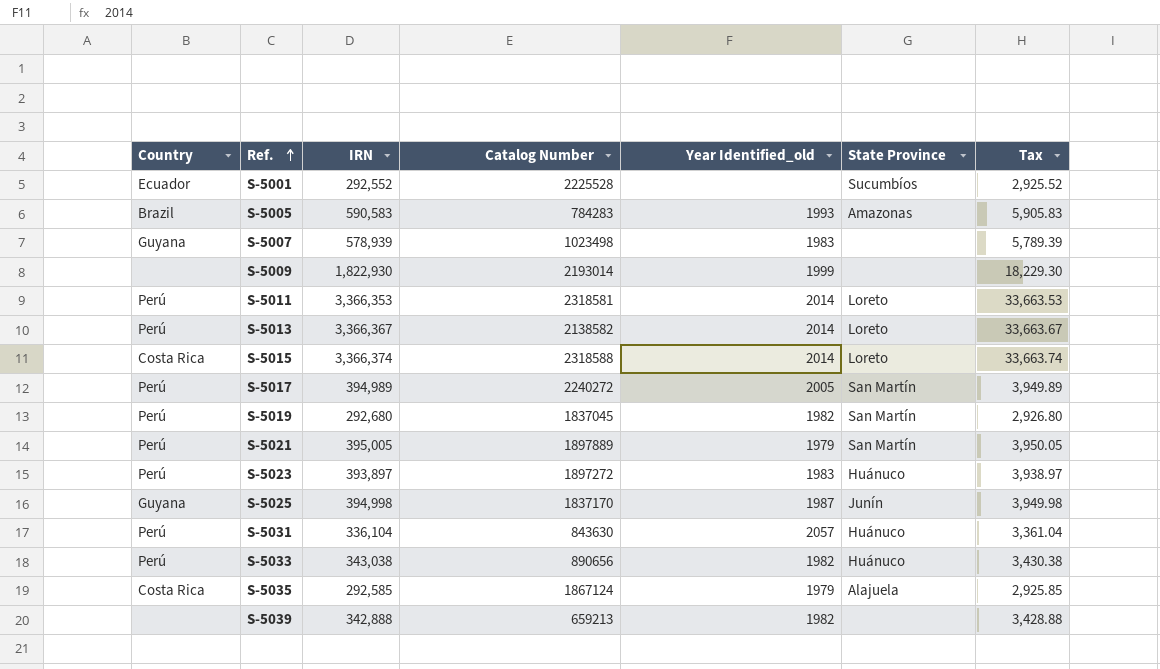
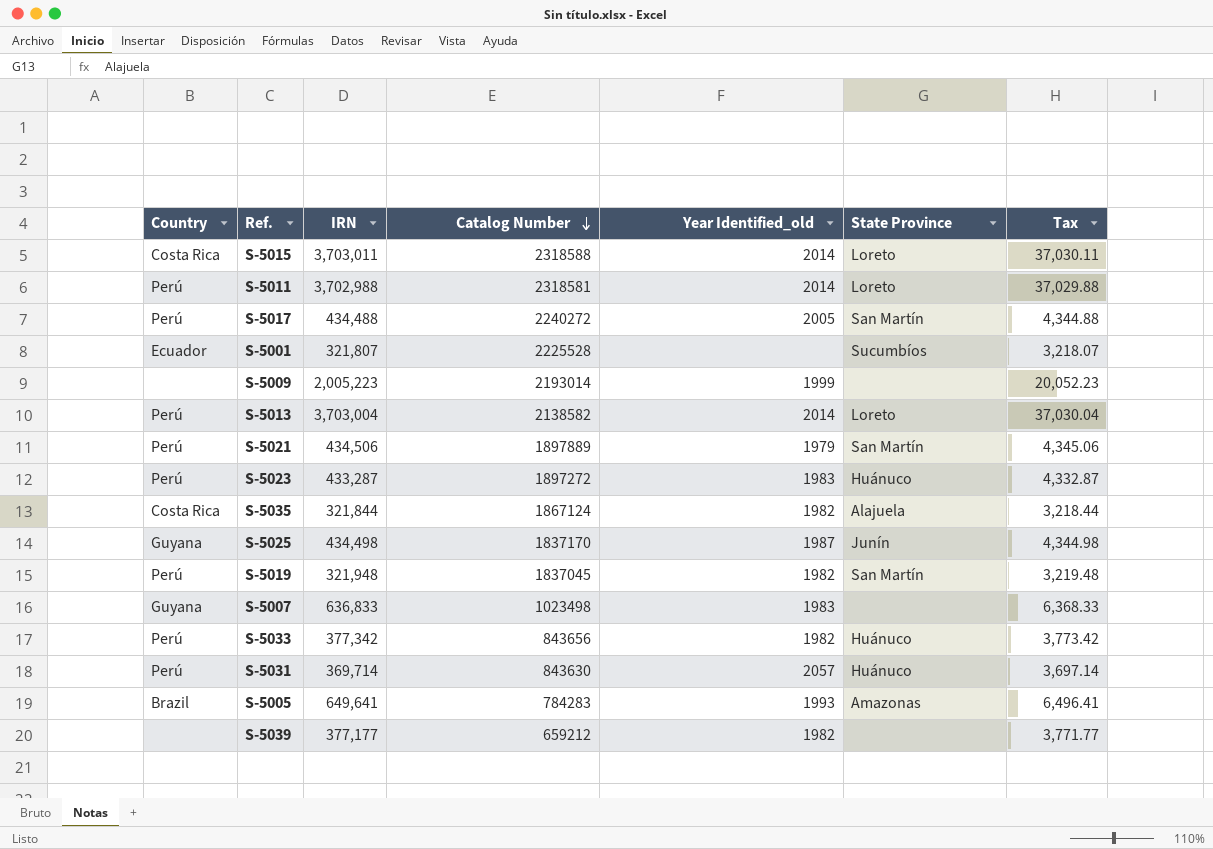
row order: Ref. ascending -> Catalog Number descending
S-5015 | IRN: 3,366,374 -> 3,703,011
S-5015 | Tax: 33,663.74 -> 37,030.11
S-5011 | IRN: 3,366,353 -> 3,702,988
S-5011 | Tax: 33,663.53 -> 37,029.88
S-5017 | IRN: 394,989 -> 434,488
S-5017 | Tax: 3,949.89 -> 4,344.88
S-5001 | IRN: 292,552 -> 321,807
S-5001 | Tax: 2,925.52 -> 3,218.07
S-5009 | IRN: 1,822,930 -> 2,005,223
S-5009 | Tax: 18,229.30 -> 20,052.23
S-5013 | IRN: 3,366,367 -> 3,703,004
S-5013 | Tax: 33,663.67 -> 37,030.04
S-5021 | IRN: 395,005 -> 434,506
S-5021 | Tax: 3,950.05 -> 4,345.06
S-5023 | IRN: 393,897 -> 433,287
S-5023 | Tax: 3,938.97 -> 4,332.87
S-5035 | IRN: 292,585 -> 321,844
S-5035 | Year Identified_old: 1979 -> 1982
S-5035 | Tax: 2,925.85 -> 3,218.44
S-5025 | IRN: 394,998 -> 434,498
S-5025 | Tax: 3,949.98 -> 4,344.98
S-5019 | IRN: 292,680 -> 321,948
S-5019 | Tax: 2,926.80 -> 3,219.48
S-5007 | IRN: 578,939 -> 636,833
S-5007 | Tax: 5,789.39 -> 6,368.33
S-5033 | IRN: 343,038 -> 377,342
S-5033 | Catalog Number: 890656 -> 843656
S-5033 | Tax: 3,430.38 -> 3,773.42
S-5031 | IRN: 336,104 -> 369,714
S-5031 | Tax: 3,361.04 -> 3,697.14
S-5005 | IRN: 590,583 -> 649,641
S-5005 | Tax: 5,905.83 -> 6,496.41
S-5039 | IRN: 342,888 -> 377,177
S-5039 | Catalog Number: 659213 -> 659212
S-5039 | Tax: 3,428.88 -> 3,771.77

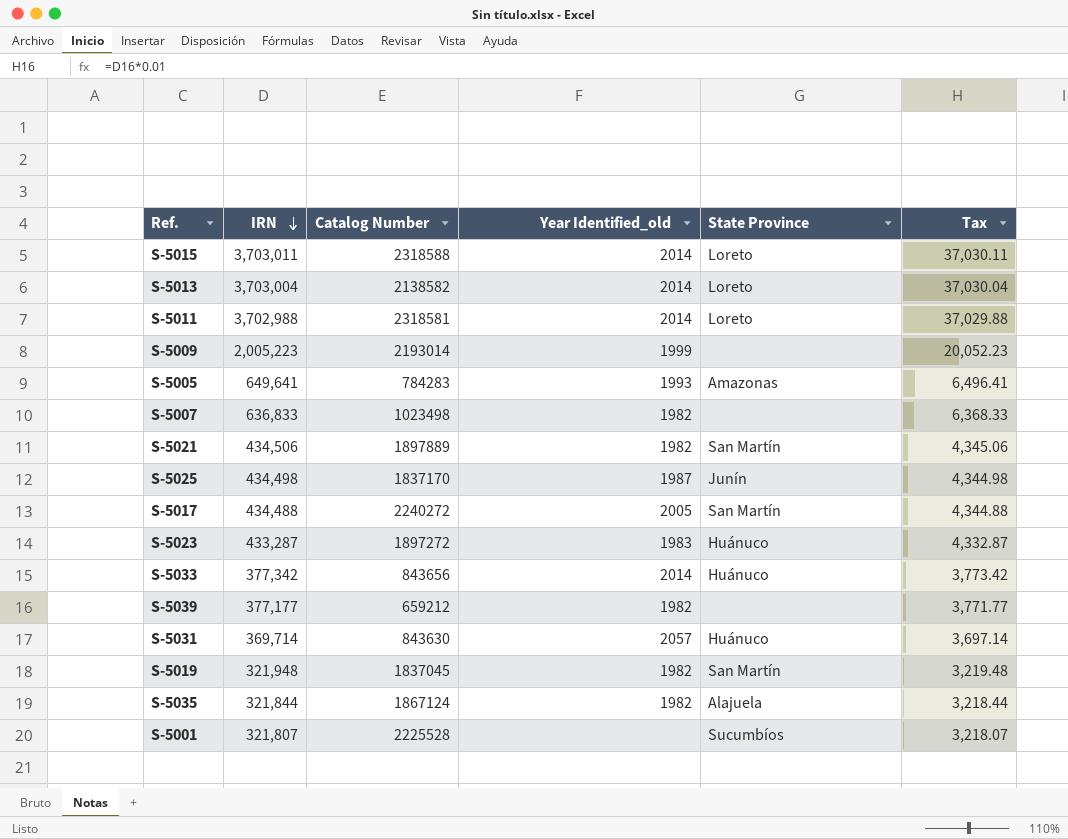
row order: Catalog Number descending -> IRN descending
column Country | position: 1 -> none
S-5007 | Year Identified_old: 1983 -> 1982
S-5021 | Year Identified_old: 1979 -> 1982
S-5033 | Year Identified_old: 1982 -> 2014

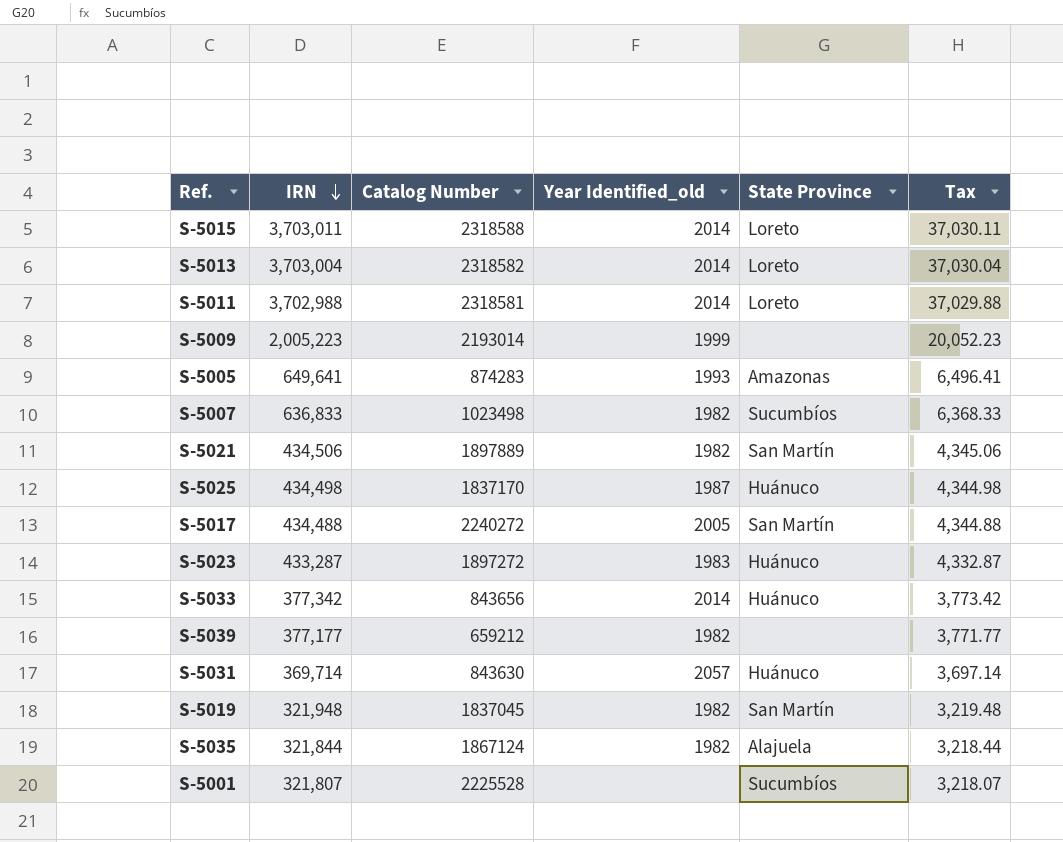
S-5013 | Catalog Number: 2138582 -> 2318582
S-5005 | Catalog Number: 784283 -> 874283
S-5007 | State Province: none -> Sucumbíos
S-5025 | State Province: Junín -> Huánuco

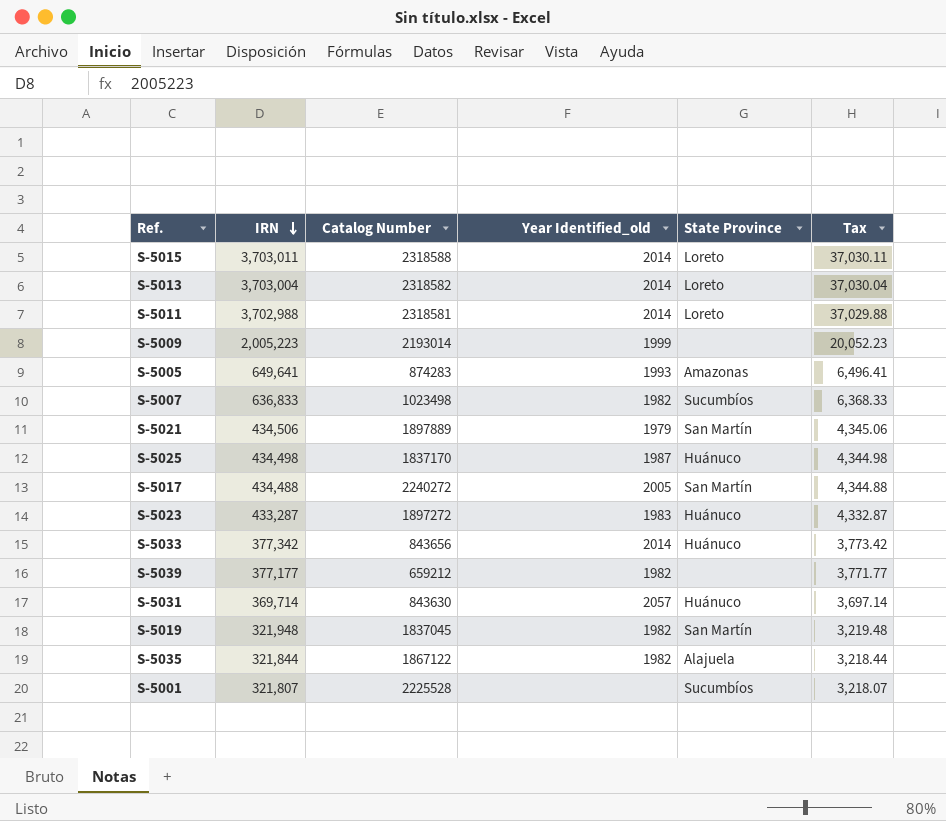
S-5021 | Year Identified_old: 1982 -> 1979
S-5035 | Catalog Number: 1867124 -> 1867122

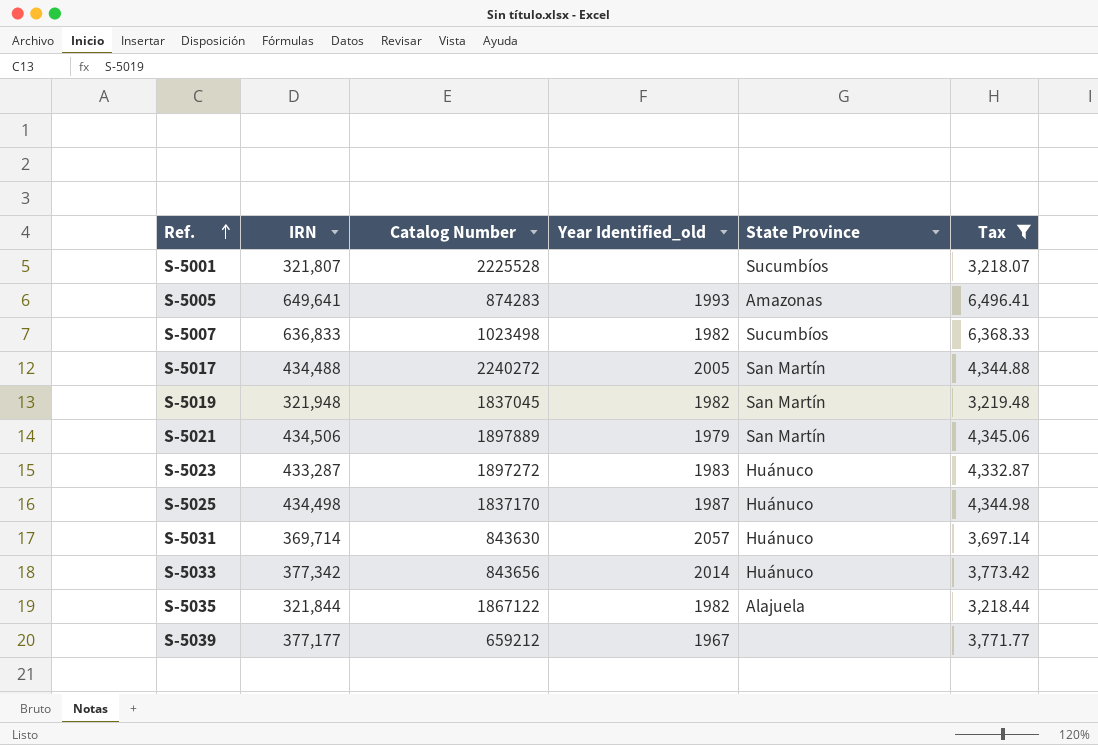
filter: none -> Tax <= 6,496.41
row order: IRN descending -> Ref. ascending
S-5039 | Year Identified_old: 1982 -> 1967

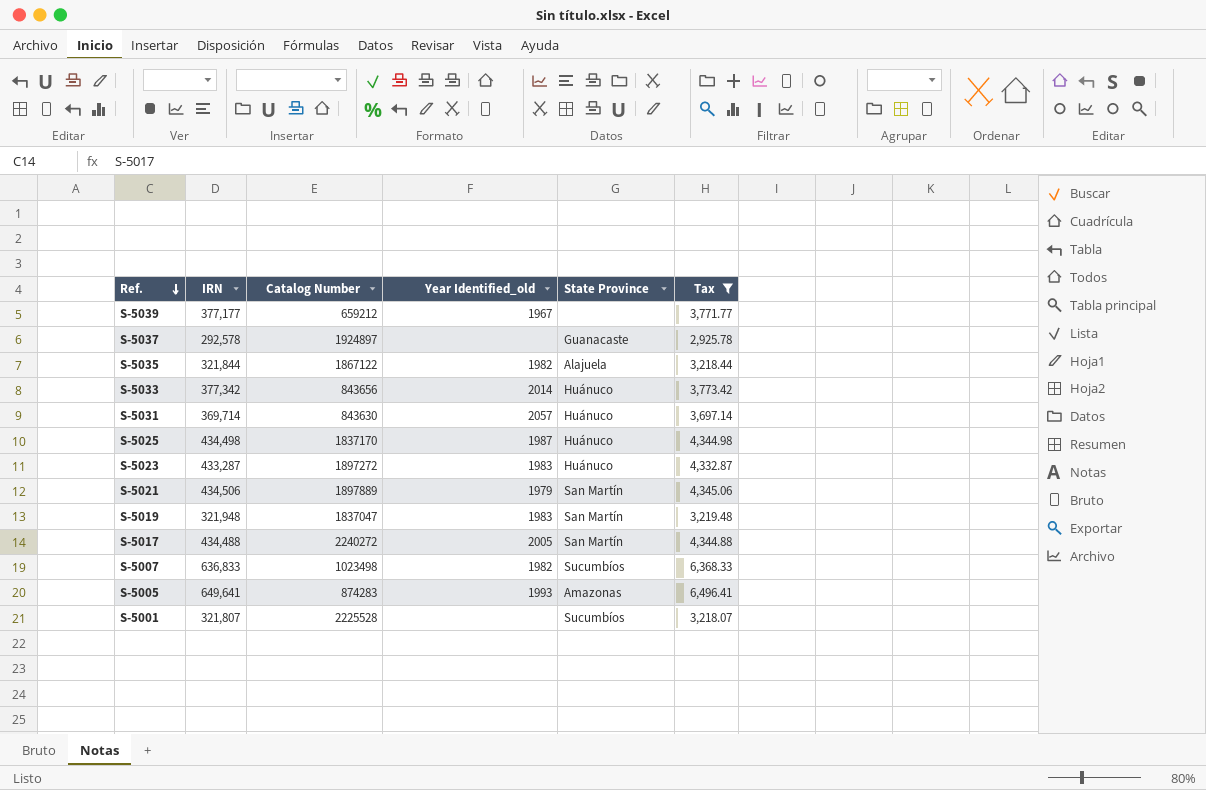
row order: Ref. ascending -> Ref. descending
row S-5037: none -> 292,578 | 1924897 | none | Guanacaste | 2,925.78
S-5019 | Catalog Number: 1837045 -> 1837047
S-5019 | Year Identified_old: 1982 -> 1983

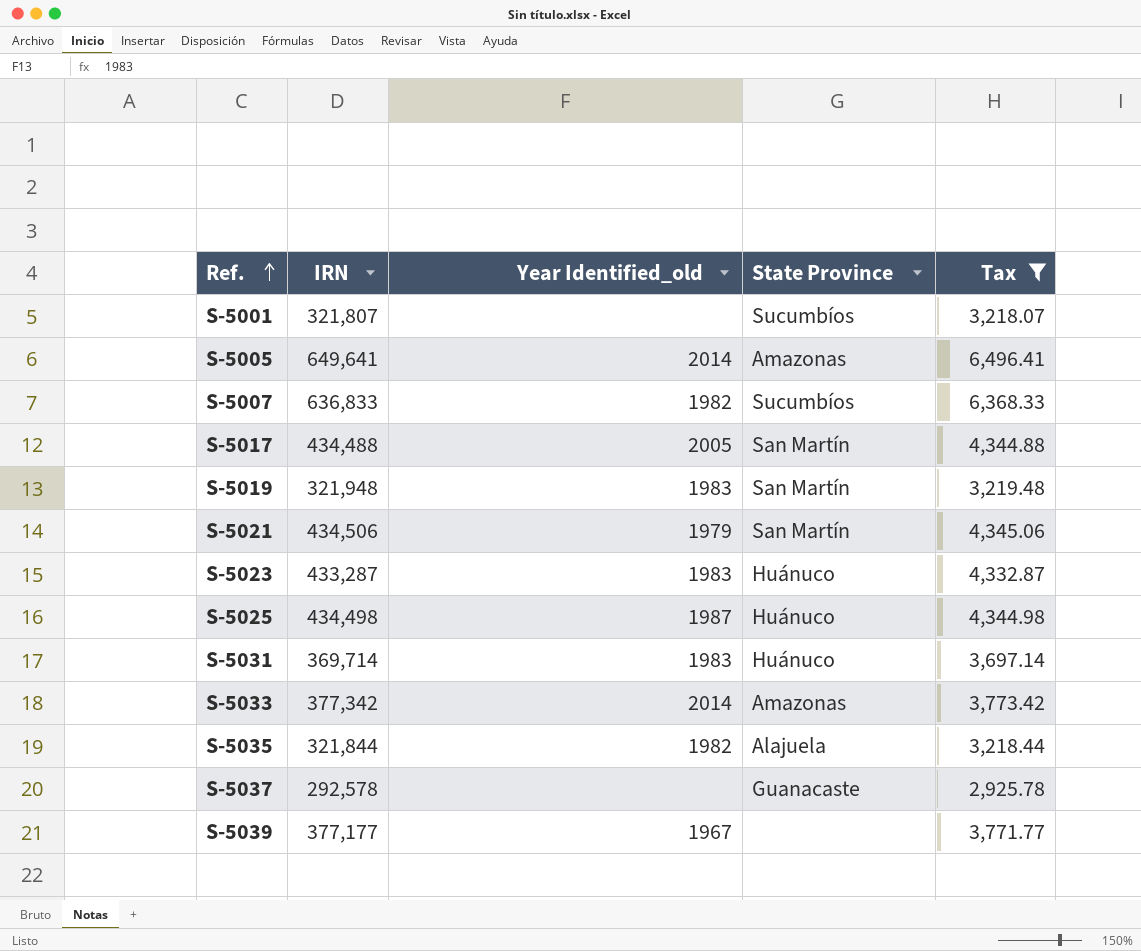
row order: Ref. descending -> Ref. ascending
column Catalog Number | position: 3 -> none
S-5005 | Year Identified_old: 1993 -> 2014
S-5031 | Year Identified_old: 2057 -> 1983
S-5033 | State Province: Huánuco -> Amazonas

